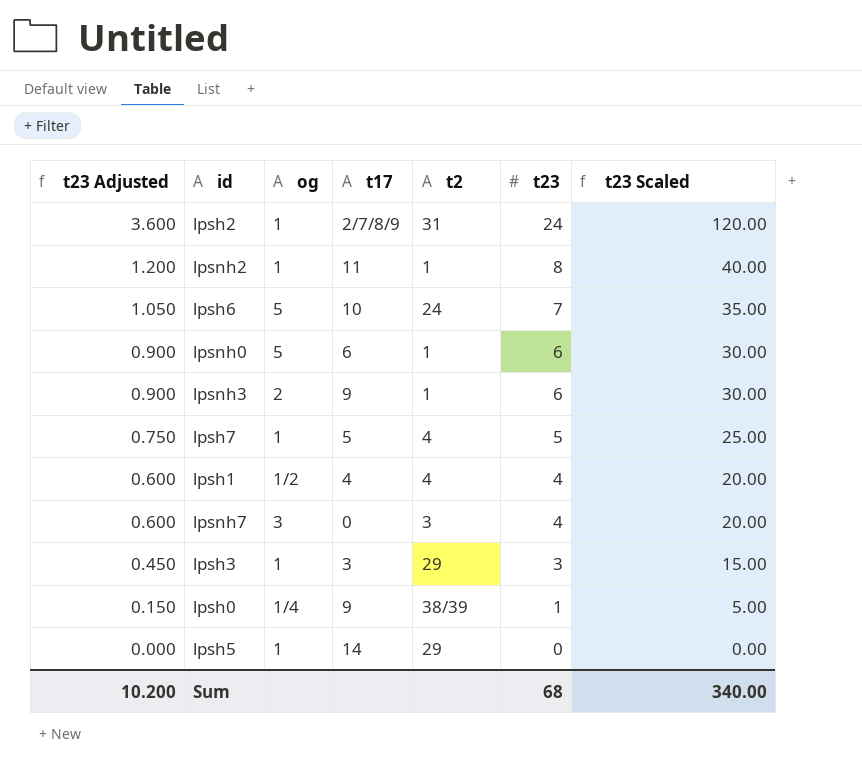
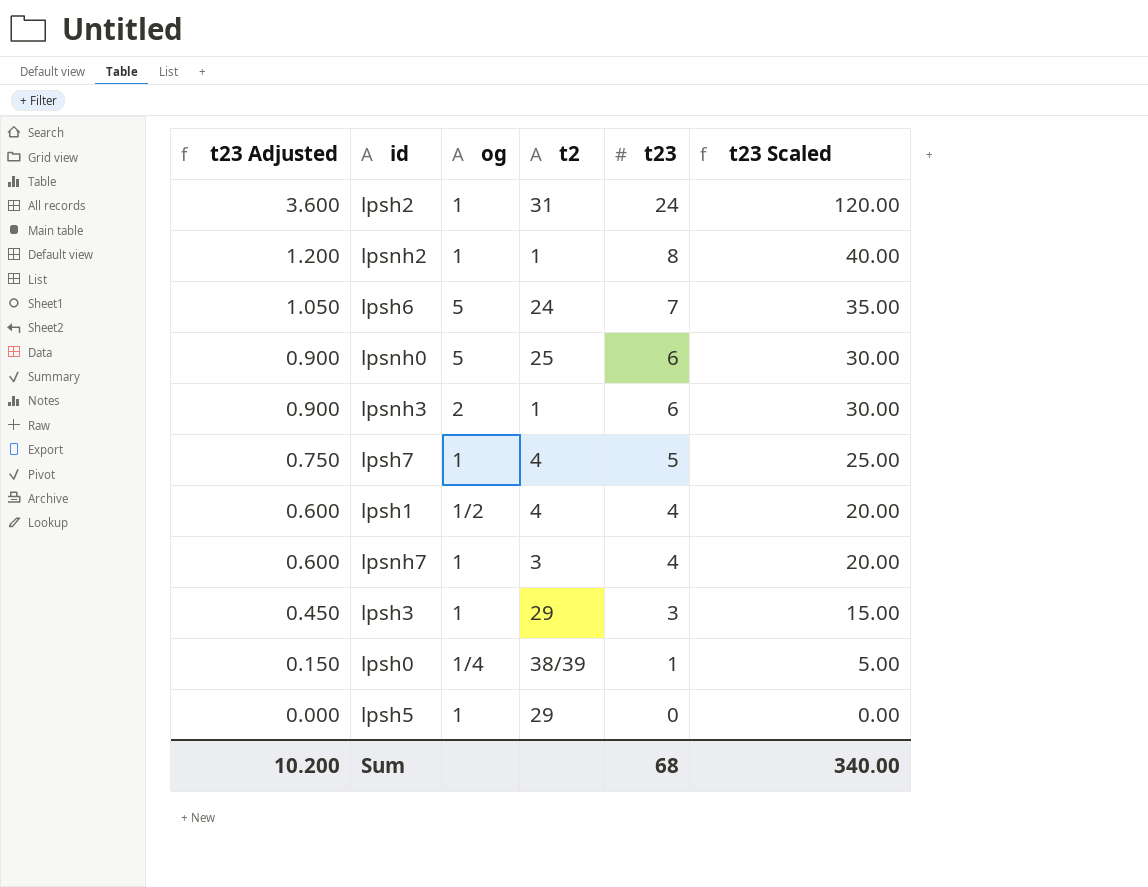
column t17 | position: 4 -> none
lpsnh0 | t2: 1 -> 25
lpsnh7 | og: 3 -> 1

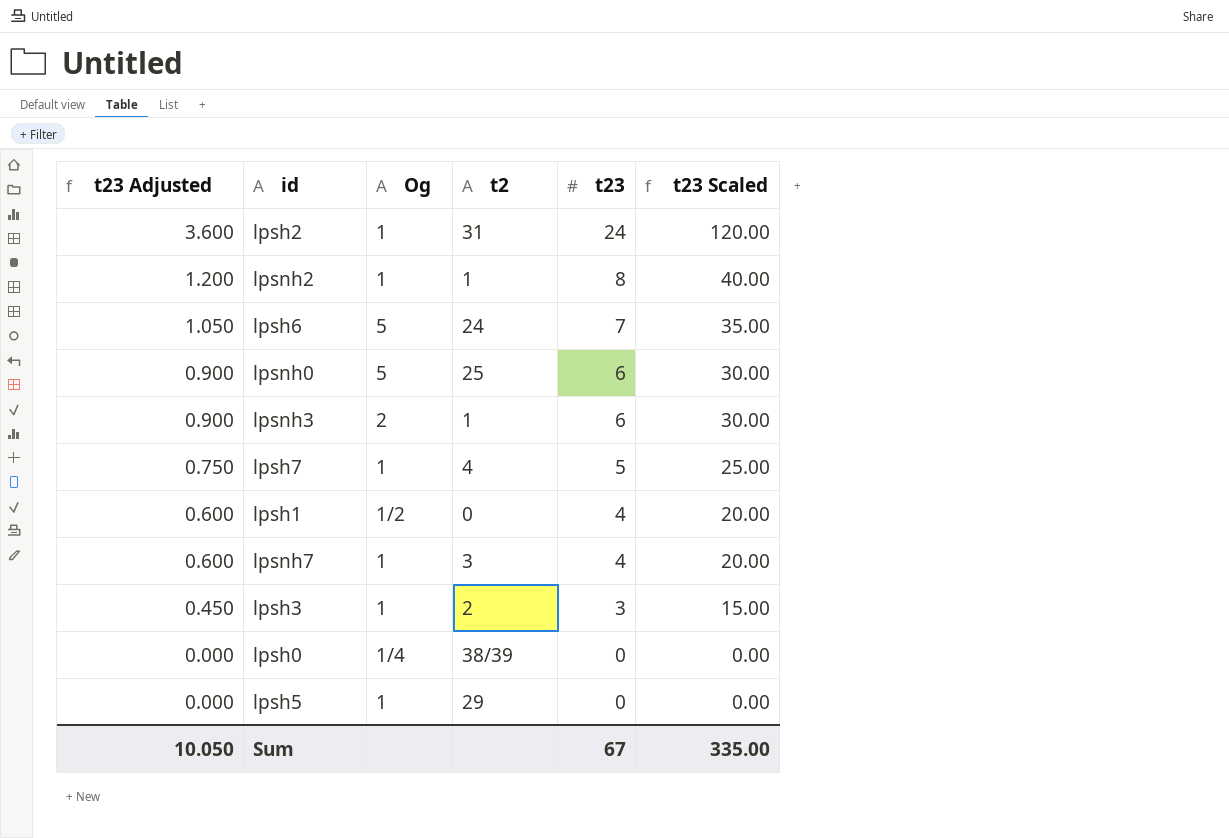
column name: og -> Og
lpsh1 | t2: 4 -> 0
lpsh3 | t2: 29 -> 2
lpsh0 | t23 Adjusted: 0.150 -> 0.000
lpsh0 | t23: 1 -> 0
lpsh0 | t23 Scaled: 5.00 -> 0.00
Sum | t23 Adjusted: 10.200 -> 10.050
Sum | t23: 68 -> 67
Sum | t23 Scaled: 340.00 -> 335.00

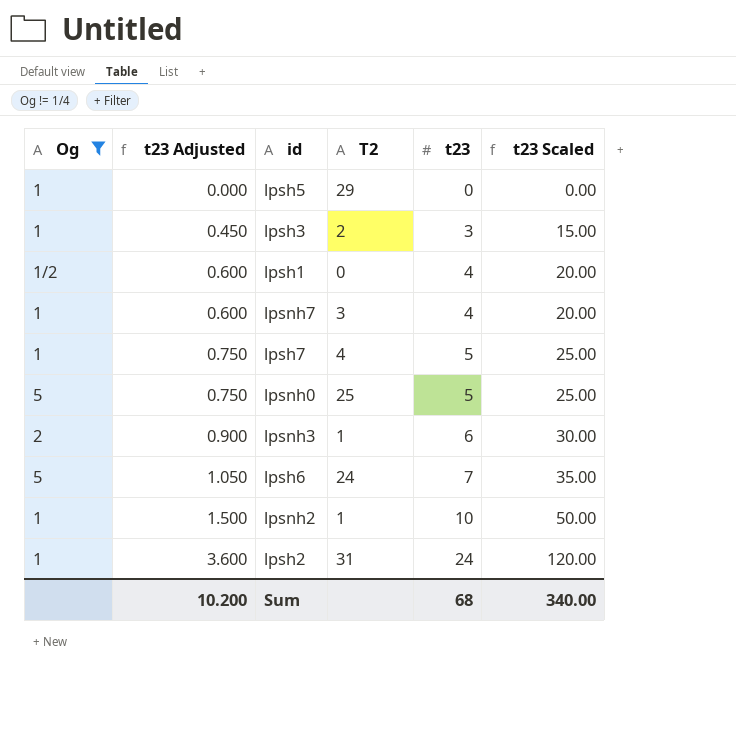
filter: none -> Og != 1/4
row order: t23 Adjusted descending -> t23 Adjusted ascending
column Og | position: 3 -> 1
column name: t2 -> T2
lpsnh0 | t23 Adjusted: 0.900 -> 0.750
lpsnh0 | t23: 6 -> 5
lpsnh0 | t23 Scaled: 30.00 -> 25.00
lpsnh2 | t23 Adjusted: 1.200 -> 1.500
lpsnh2 | t23: 8 -> 10
lpsnh2 | t23 Scaled: 40.00 -> 50.00
Sum | t23 Adjusted: 10.050 -> 10.200
Sum | t23: 67 -> 68
Sum | t23 Scaled: 335.00 -> 340.00

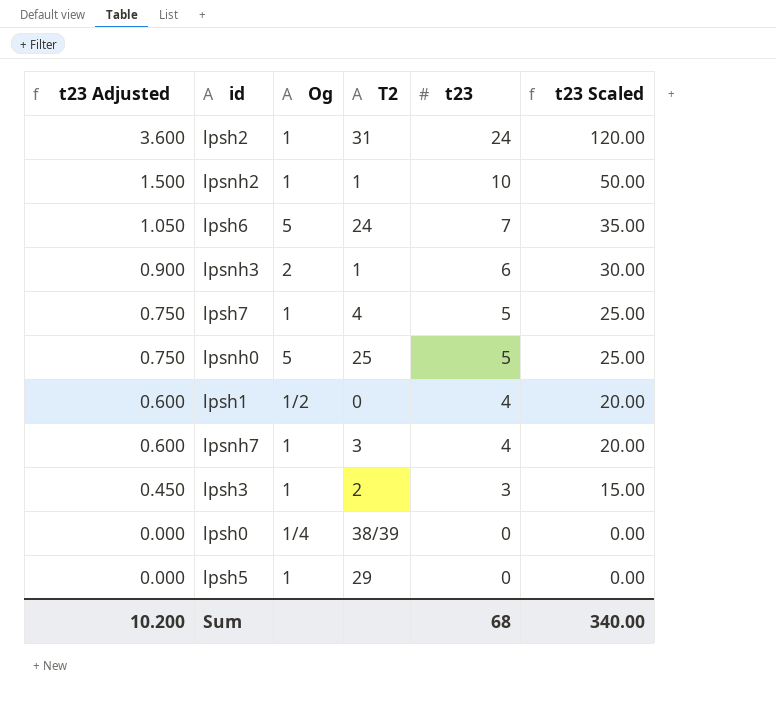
filter: Og != 1/4 -> none
row order: t23 Adjusted ascending -> t23 Adjusted descending
column Og | position: 1 -> 3

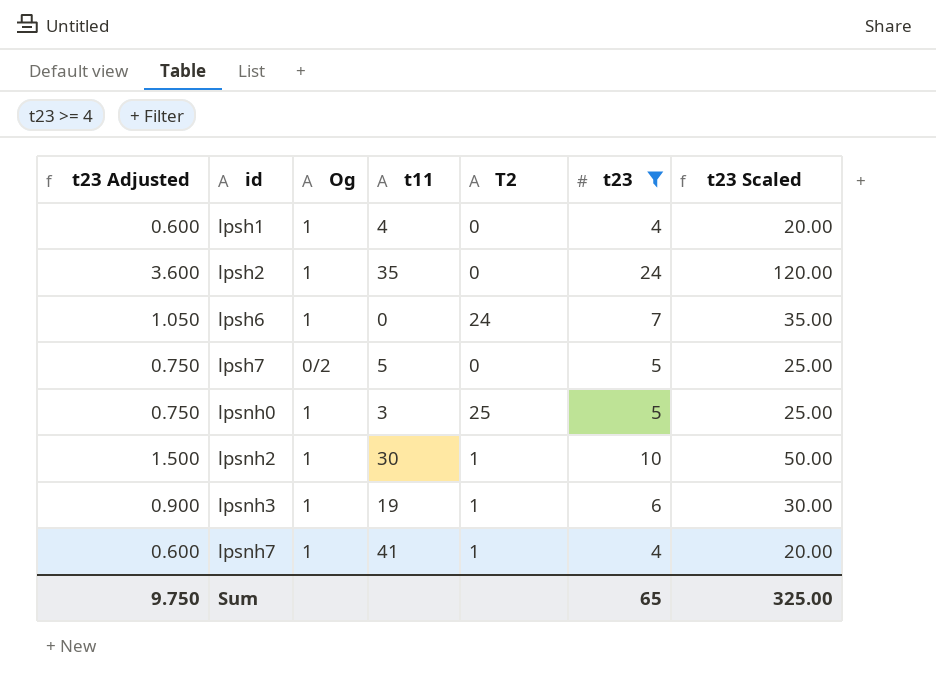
filter: none -> t23 >= 4
row order: t23 Adjusted descending -> id ascending
column t11 | position: none -> 4
lpsh1 | Og: 1/2 -> 1
lpsh2 | T2: 31 -> 0
lpsh6 | Og: 5 -> 1
lpsh7 | Og: 1 -> 0/2
lpsh7 | T2: 4 -> 0
lpsnh0 | Og: 5 -> 1
lpsnh3 | Og: 2 -> 1
lpsnh7 | T2: 3 -> 1
Sum | t23 Adjusted: 10.200 -> 9.750
Sum | t23: 68 -> 65
Sum | t23 Scaled: 340.00 -> 325.00

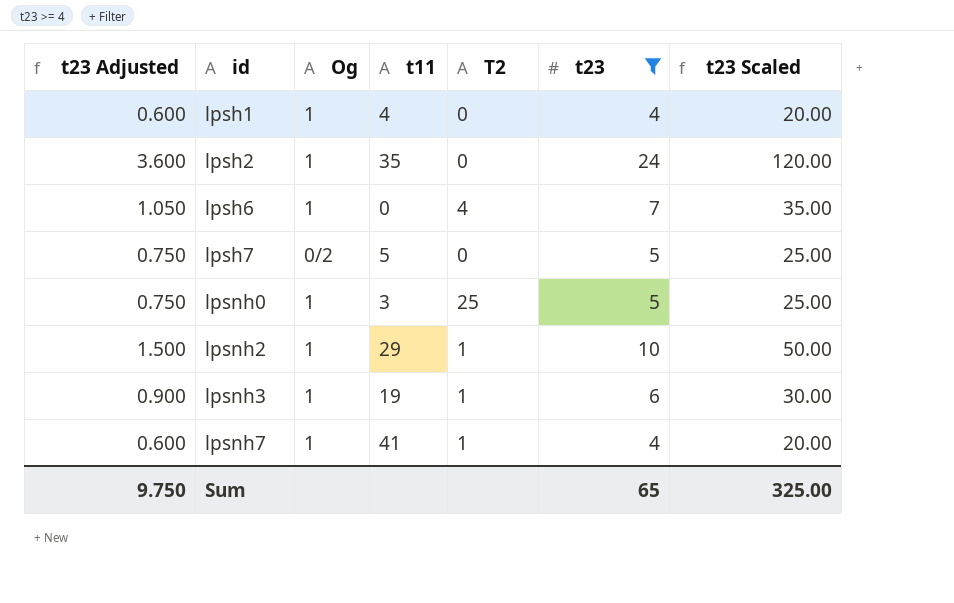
lpsh6 | T2: 24 -> 4
lpsnh2 | t11: 30 -> 29

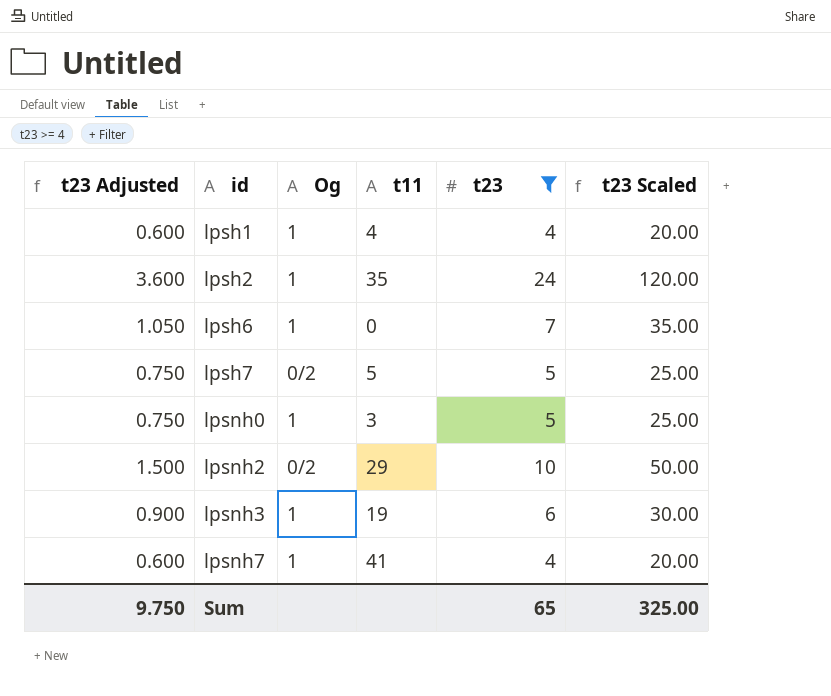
column T2 | position: 5 -> none
lpsnh2 | Og: 1 -> 0/2

